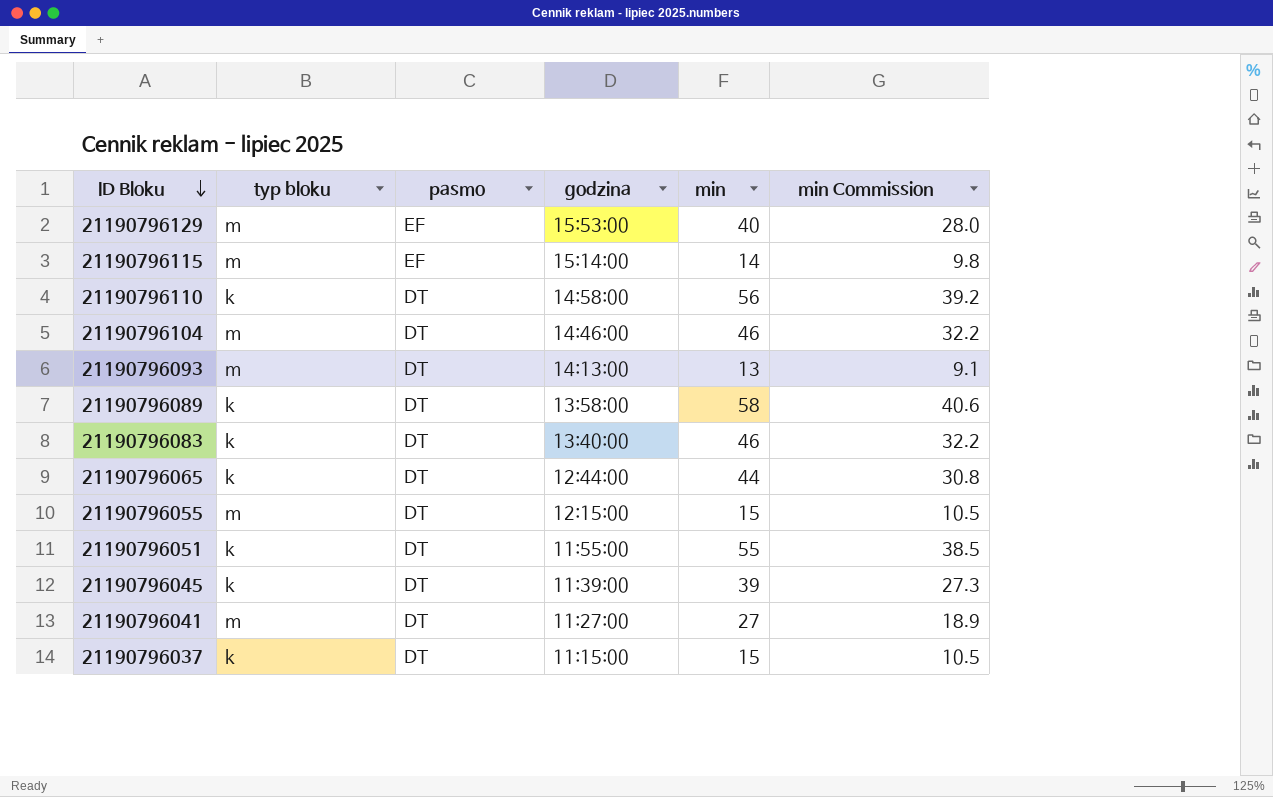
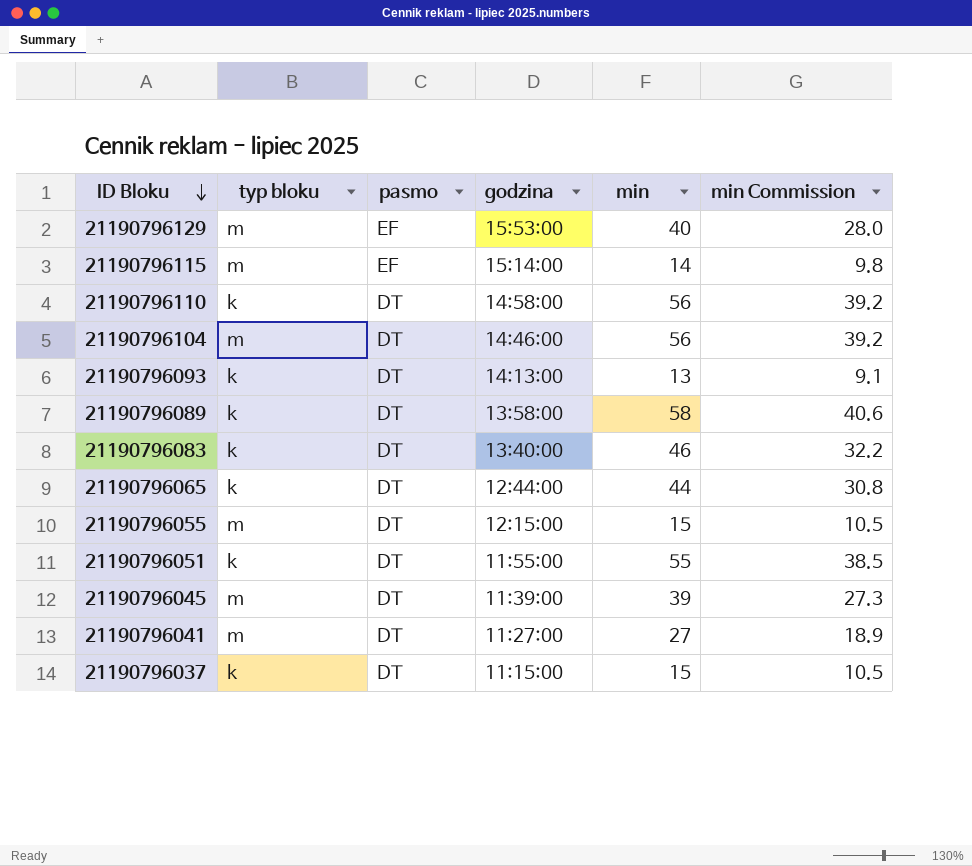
21190796104 | min: 46 -> 56
21190796104 | min Commission: 32.2 -> 39.2
21190796093 | typ bloku: m -> k
21190796045 | typ bloku: k -> m

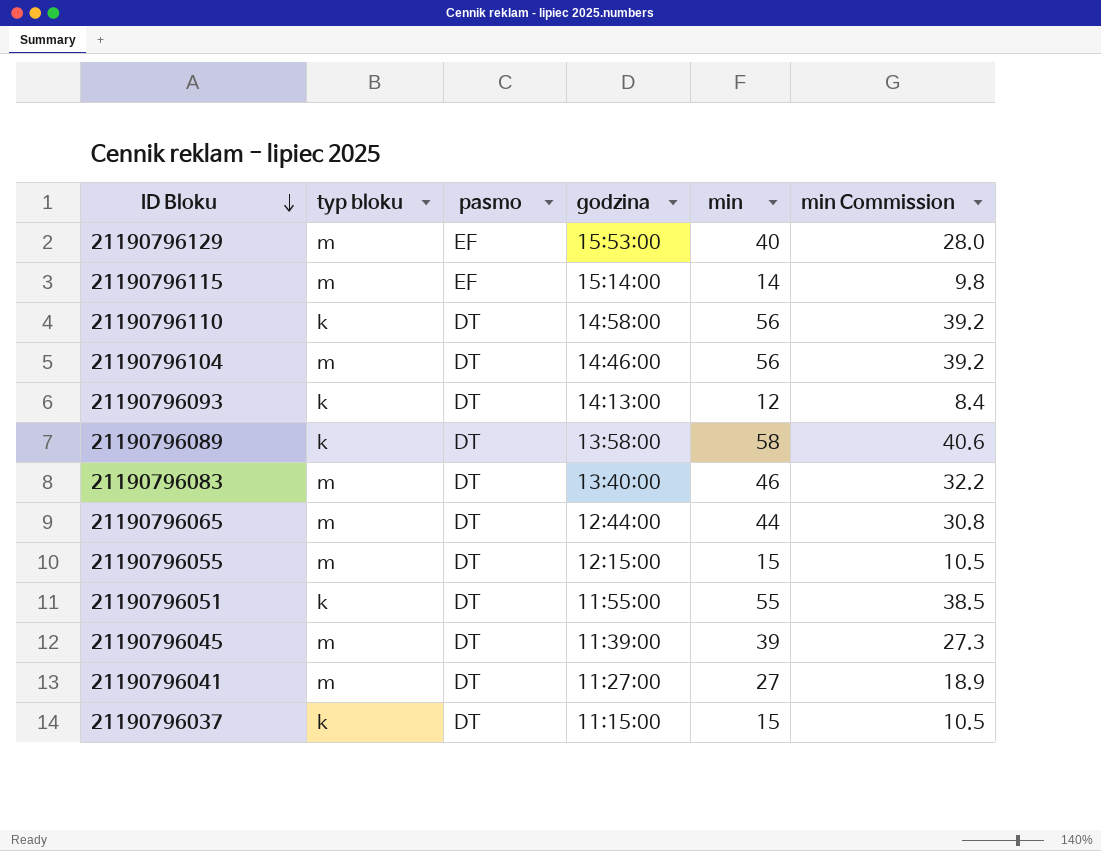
21190796093 | min: 13 -> 12
21190796093 | min Commission: 9.1 -> 8.4
21190796083 | typ bloku: k -> m
21190796065 | typ bloku: k -> m

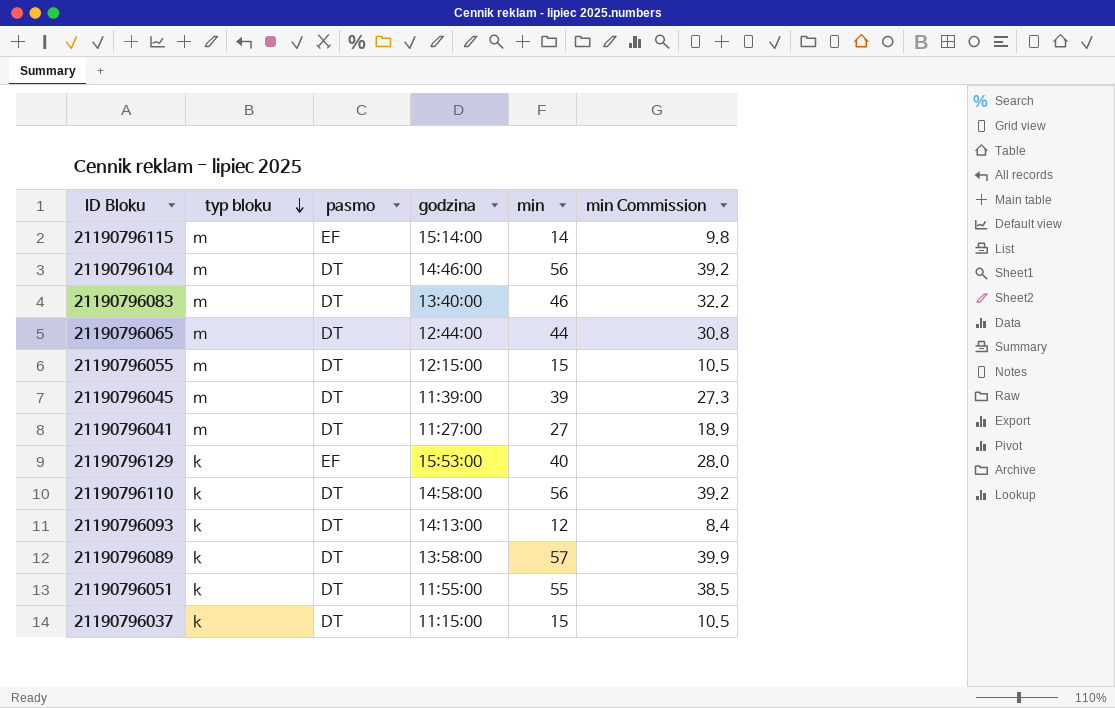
row order: ID Bloku descending -> typ bloku descending
21190796129 | typ bloku: m -> k
21190796089 | min: 58 -> 57
21190796089 | min Commission: 40.6 -> 39.9

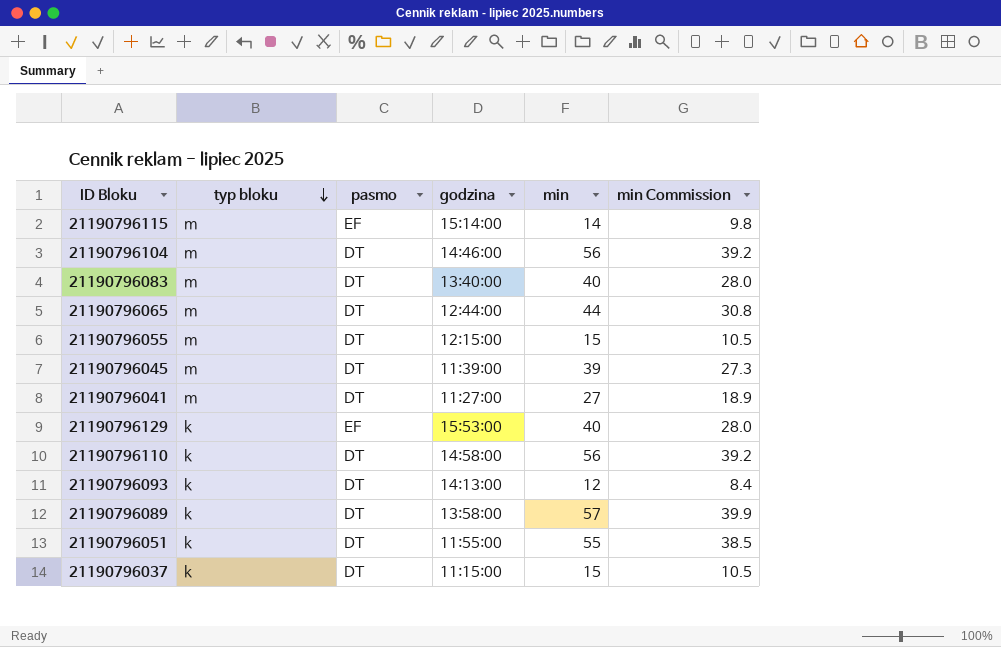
21190796083 | min: 46 -> 40
21190796083 | min Commission: 32.2 -> 28.0

